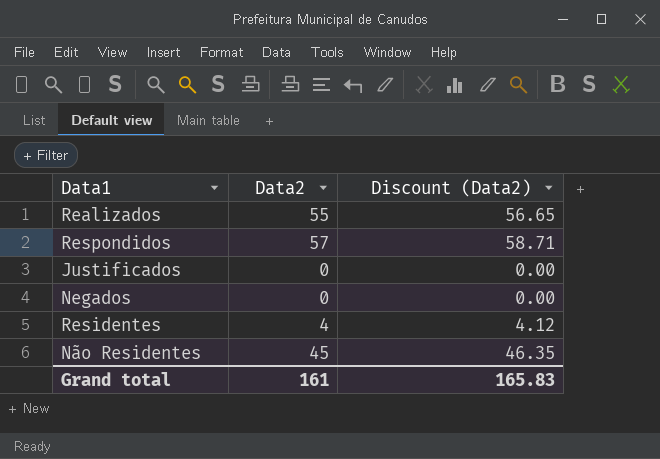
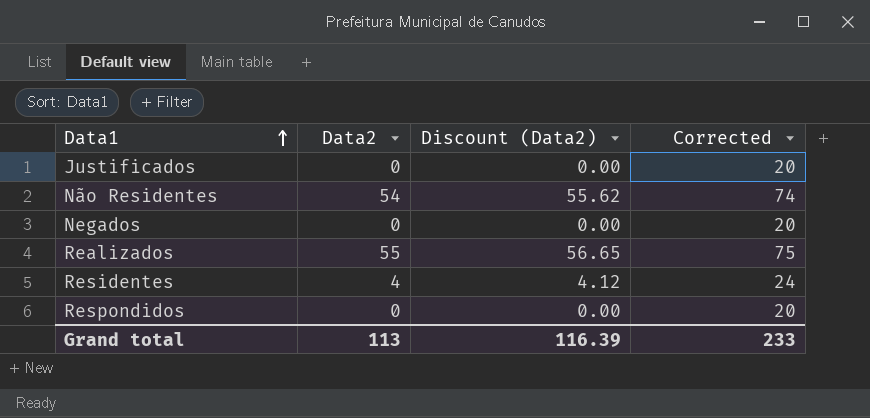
row order: none -> Data1 ascending
column Corrected | formula: none -> [Data2] + 20
Não Residentes | Data2: 45 -> 54
Não Residentes | Discount (Data2): 46.35 -> 55.62
Respondidos | Data2: 57 -> 0
Respondidos | Discount (Data2): 58.71 -> 0.00
Grand total | Data2: 161 -> 113
Grand total | Discount (Data2): 165.83 -> 116.39

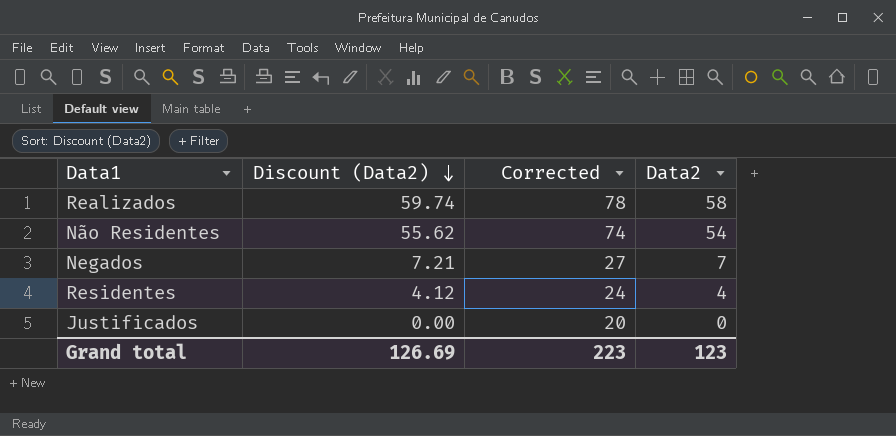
row order: Data1 ascending -> Discount (Data2) descending
column Data2 | position: 2 -> 4
row Respondidos: 0 | 0.00 | 20 -> none
Realizados | Discount (Data2): 56.65 -> 59.74
Realizados | Corrected: 75 -> 78
Realizados | Data2: 55 -> 58
Negados | Discount (Data2): 0.00 -> 7.21
Negados | Corrected: 20 -> 27
Negados | Data2: 0 -> 7
Grand total | Discount (Data2): 116.39 -> 126.69
Grand total | Corrected: 233 -> 223
Grand total | Data2: 113 -> 123

